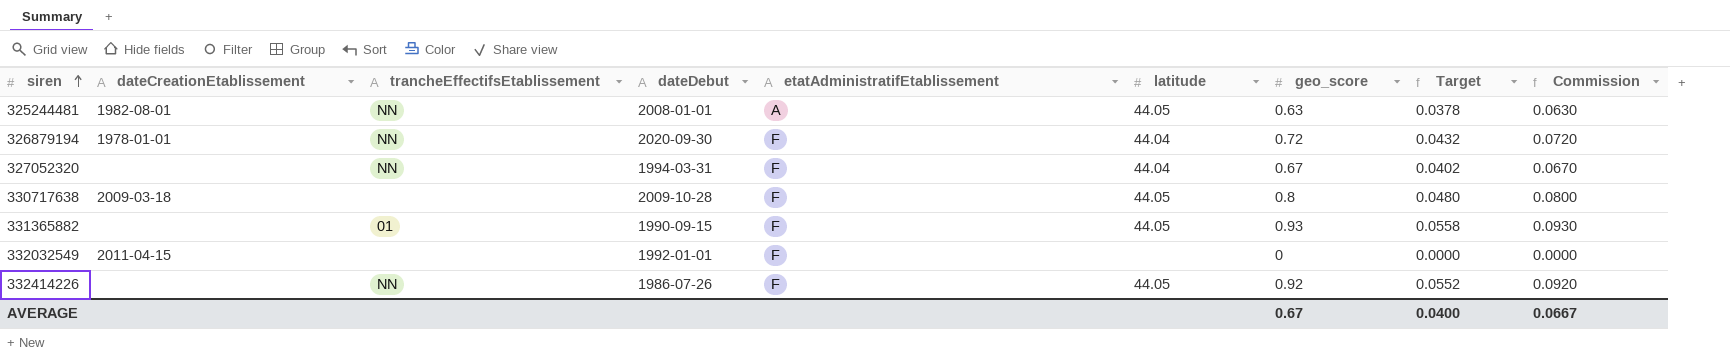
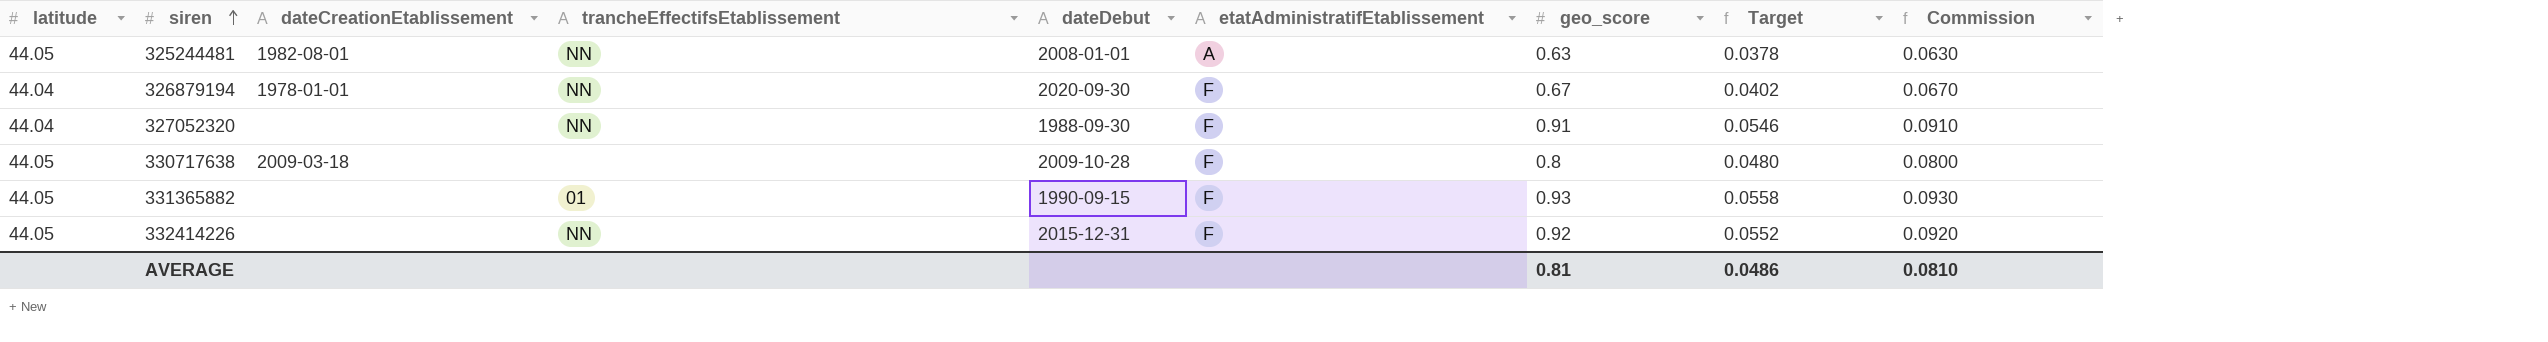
column latitude | position: 6 -> 1
row 332032549: 2011-04-15 | none | 1992-01-01 | F | none | 0 | 0.0000 | 0.0000 -> none
326879194 | geo_score: 0.72 -> 0.67
326879194 | Target: 0.0432 -> 0.0402
326879194 | Commission: 0.0720 -> 0.0670
327052320 | dateDebut: 1994-03-31 -> 1988-09-30
327052320 | geo_score: 0.67 -> 0.91
327052320 | Target: 0.0402 -> 0.0546
327052320 | Commission: 0.0670 -> 0.0910
332414226 | dateDebut: 1986-07-26 -> 2015-12-31
AVERAGE | geo_score: 0.67 -> 0.81
AVERAGE | Target: 0.0400 -> 0.0486
AVERAGE | Commission: 0.0667 -> 0.0810

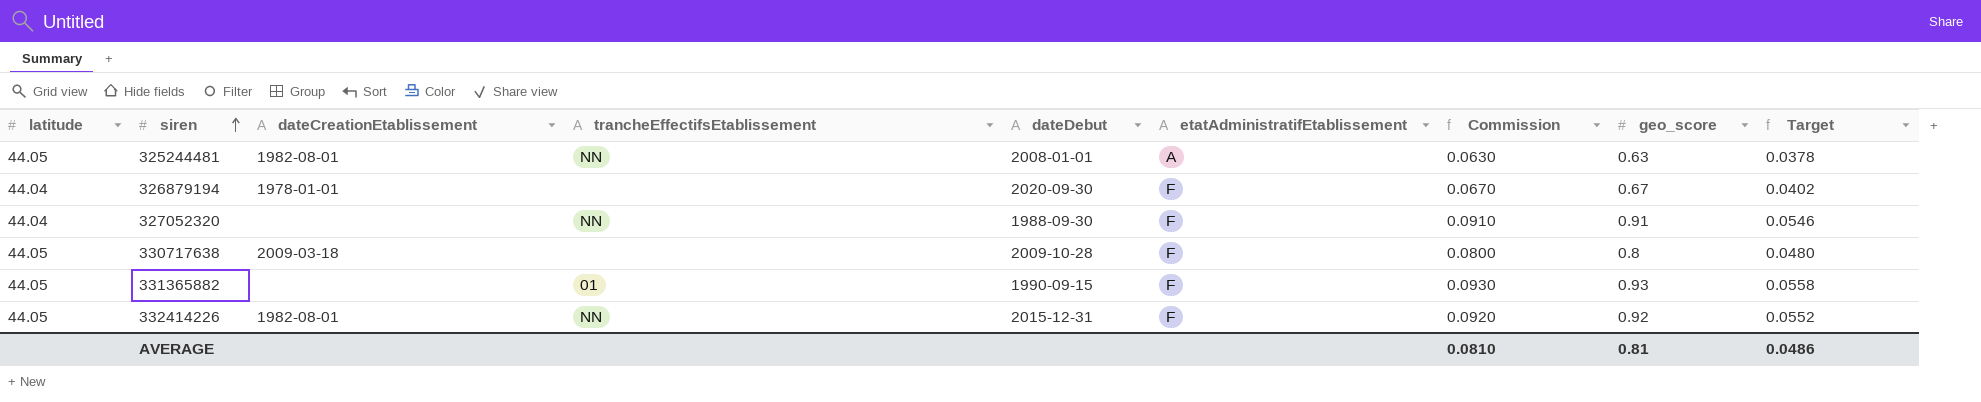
column Commission | position: 9 -> 7
326879194 | trancheEffectifsEtablissement: NN -> none
332414226 | dateCreationEtablissement: none -> 1982-08-01

